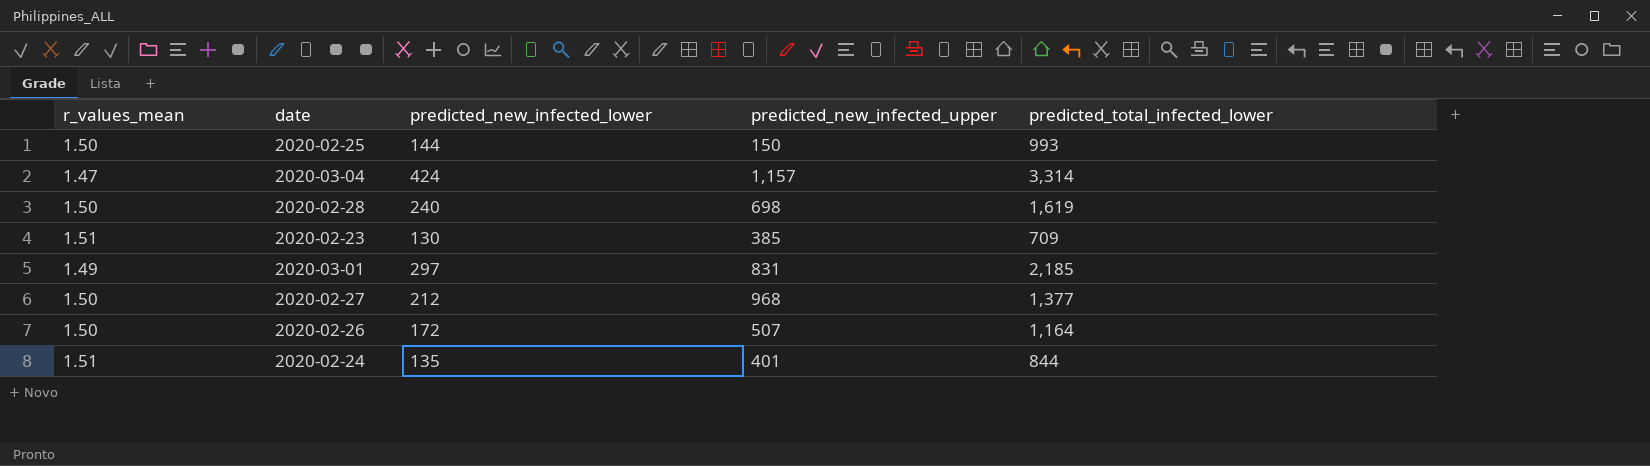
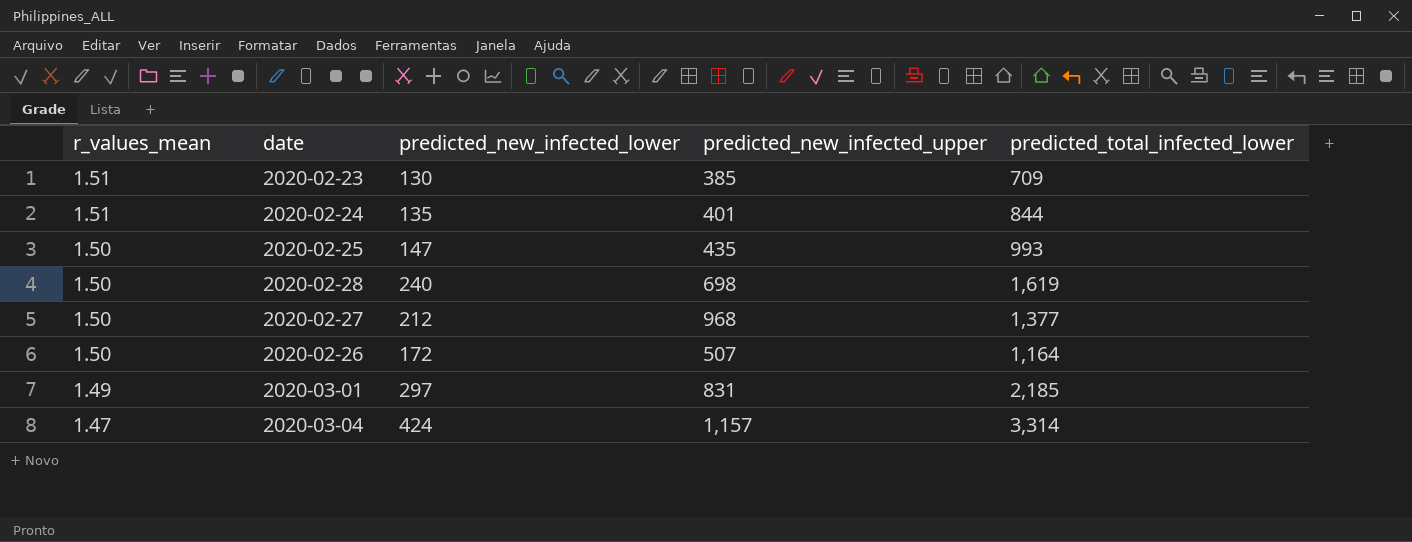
row order: none -> r_values_mean descending
2020-02-25 | predicted_new_infected_lower: 144 -> 147
2020-02-25 | predicted_new_infected_upper: 150 -> 435

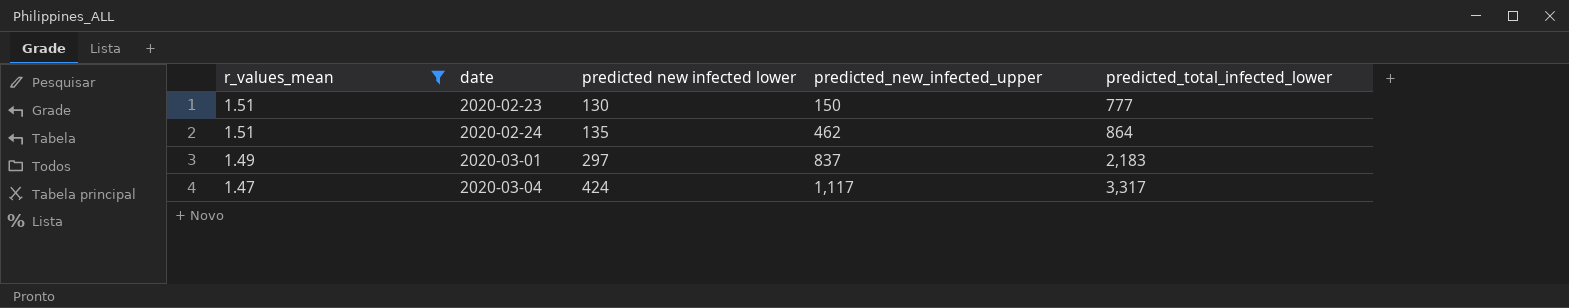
filter: none -> r_values_mean != 1.50
column name: predicted_new_infected_lower -> predicted new infected lower
2020-02-23 | predicted_new_infected_upper: 385 -> 150
2020-02-23 | predicted_total_infected_lower: 709 -> 777
2020-02-24 | predicted_new_infected_upper: 401 -> 462
2020-02-24 | predicted_total_infected_lower: 844 -> 864
2020-03-01 | predicted_new_infected_upper: 831 -> 837
2020-03-01 | predicted_total_infected_lower: 2,185 -> 2,183
2020-03-04 | predicted_new_infected_upper: 1,157 -> 1,117
2020-03-04 | predicted_total_infected_lower: 3,314 -> 3,317

